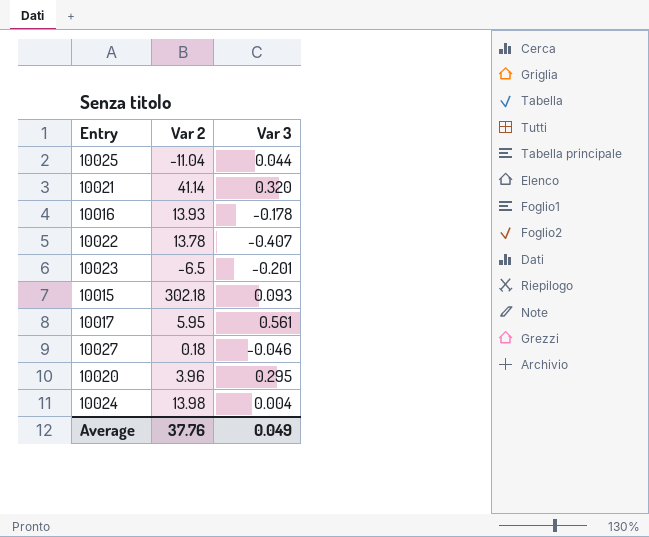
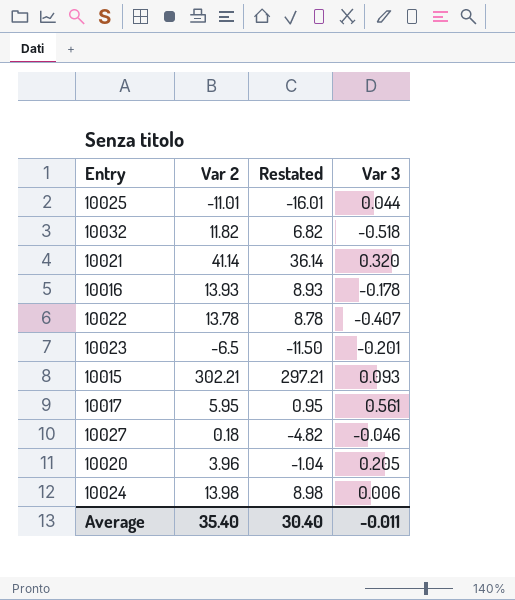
column Restated | formula: none -> [Var 2] - 5
10025 | Var 2: -11.04 -> -11.01
row 10032: none -> 11.82 | 6.82 | -0.518
10015 | Var 2: 302.18 -> 302.21
10020 | Var 3: 0.295 -> 0.205
10024 | Var 3: 0.004 -> 0.006
Average | Var 2: 37.76 -> 35.40
Average | Var 3: 0.049 -> -0.011

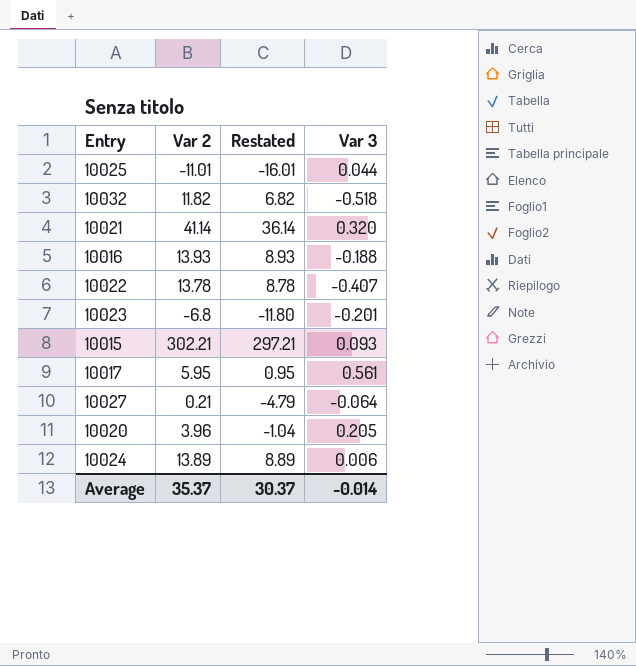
10016 | Var 3: -0.178 -> -0.188
10023 | Var 2: -6.5 -> -6.8
10023 | Restated: -11.50 -> -11.80
10027 | Var 2: 0.18 -> 0.21
10027 | Restated: -4.82 -> -4.79
10027 | Var 3: -0.046 -> -0.064
10024 | Var 2: 13.98 -> 13.89
10024 | Restated: 8.98 -> 8.89
Average | Var 2: 35.40 -> 35.37
Average | Restated: 30.40 -> 30.37
Average | Var 3: -0.011 -> -0.014

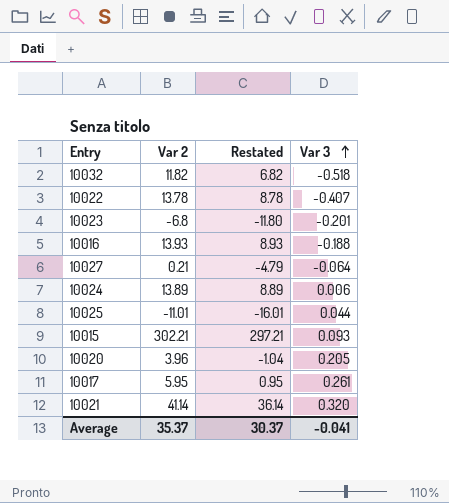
row order: none -> Var 3 ascending
10017 | Var 3: 0.561 -> 0.261
Average | Var 3: -0.014 -> -0.041

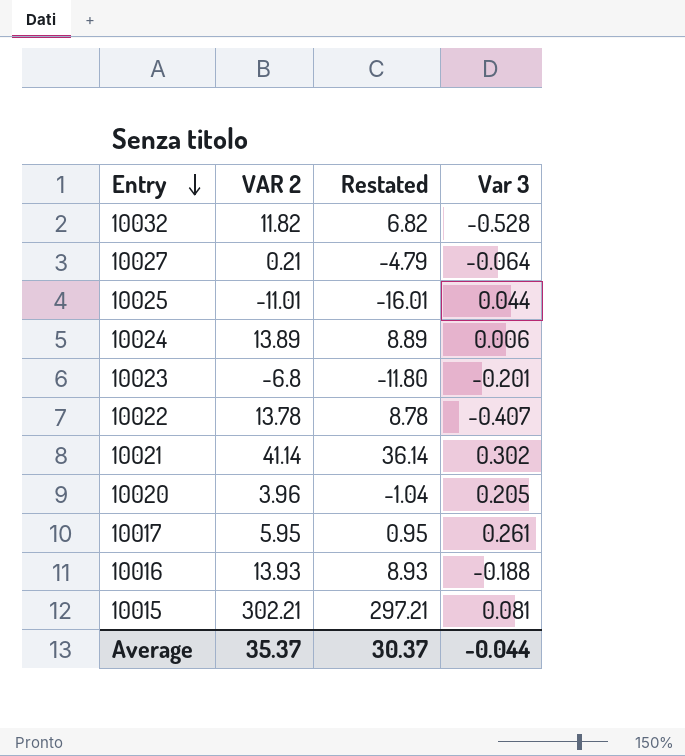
row order: Var 3 ascending -> Entry descending
column name: Var 2 -> VAR 2
10032 | Var 3: -0.518 -> -0.528
10021 | Var 3: 0.320 -> 0.302
10015 | Var 3: 0.093 -> 0.081
Average | Var 3: -0.041 -> -0.044

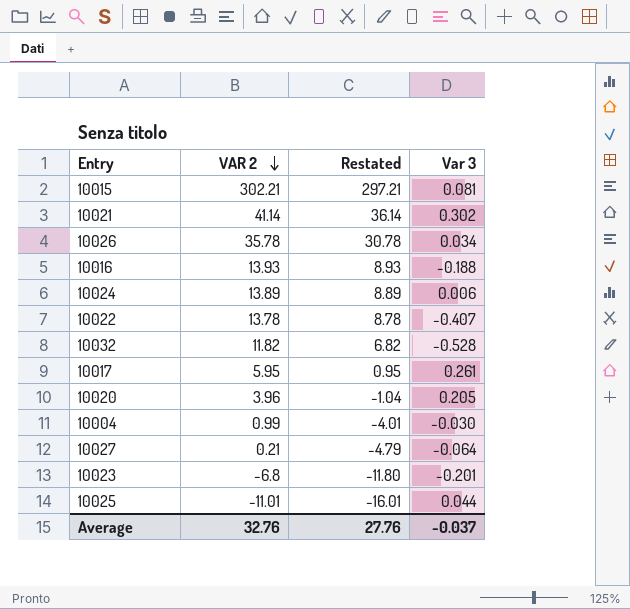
row order: Entry descending -> VAR 2 descending
row 10026: none -> 35.78 | 30.78 | 0.034
row 10004: none -> 0.99 | -4.01 | -0.030
Average | VAR 2: 35.37 -> 32.76
Average | Restated: 30.37 -> 27.76
Average | Var 3: -0.044 -> -0.037

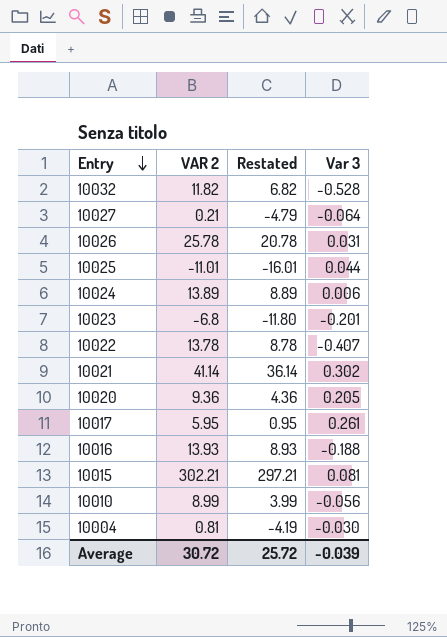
row order: VAR 2 descending -> Entry descending
10026 | VAR 2: 35.78 -> 25.78
10026 | Restated: 30.78 -> 20.78
10026 | Var 3: 0.034 -> 0.031
10020 | VAR 2: 3.96 -> 9.36
10020 | Restated: -1.04 -> 4.36
row 10010: none -> 8.99 | 3.99 | -0.056
10004 | VAR 2: 0.99 -> 0.81
10004 | Restated: -4.01 -> -4.19
Average | VAR 2: 32.76 -> 30.72
Average | Restated: 27.76 -> 25.72
Average | Var 3: -0.037 -> -0.039

